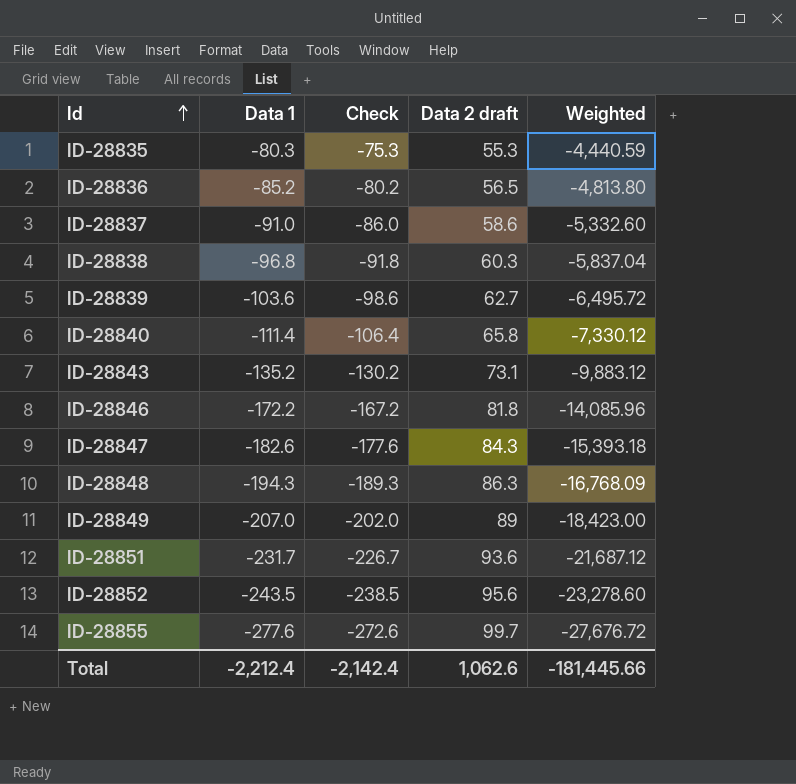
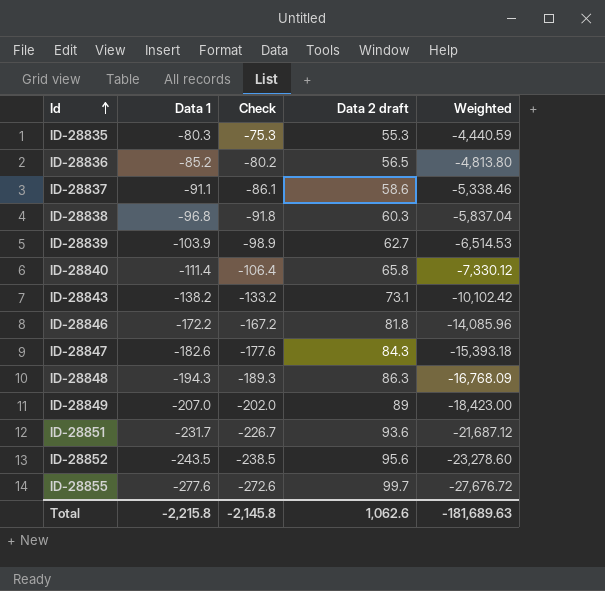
ID-28837 | Data 1: -91.0 -> -91.1
ID-28837 | Check: -86.0 -> -86.1
ID-28837 | Weighted: -5,332.60 -> -5,338.46
ID-28839 | Data 1: -103.6 -> -103.9
ID-28839 | Check: -98.6 -> -98.9
ID-28839 | Weighted: -6,495.72 -> -6,514.53
ID-28843 | Data 1: -135.2 -> -138.2
ID-28843 | Check: -130.2 -> -133.2
ID-28843 | Weighted: -9,883.12 -> -10,102.42
Total | Data 1: -2,212.4 -> -2,215.8
Total | Check: -2,142.4 -> -2,145.8
Total | Weighted: -181,445.66 -> -181,689.63

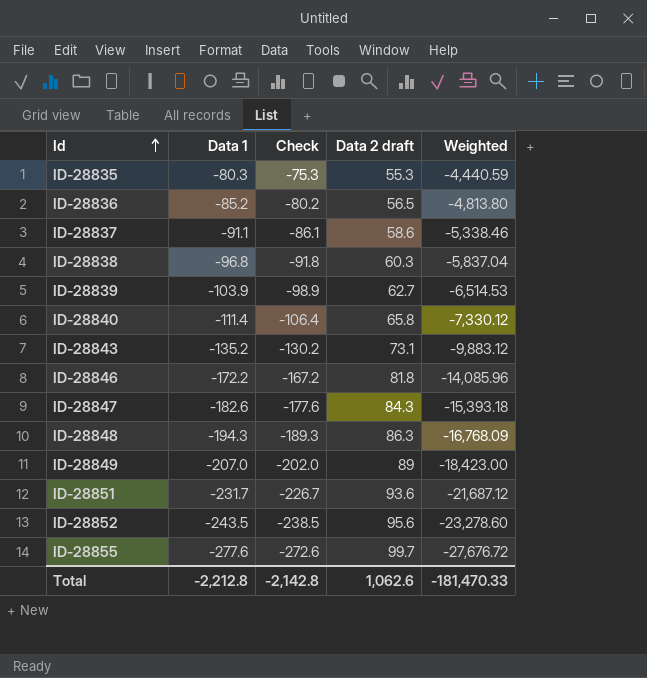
ID-28843 | Data 1: -138.2 -> -135.2
ID-28843 | Check: -133.2 -> -130.2
ID-28843 | Weighted: -10,102.42 -> -9,883.12
Total | Data 1: -2,215.8 -> -2,212.8
Total | Check: -2,145.8 -> -2,142.8
Total | Weighted: -181,689.63 -> -181,470.33

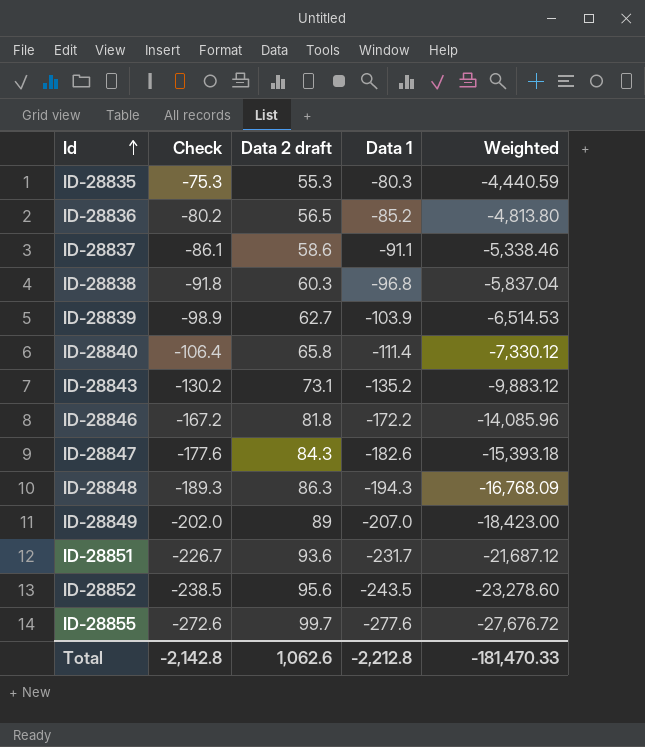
column Data 1 | position: 2 -> 4

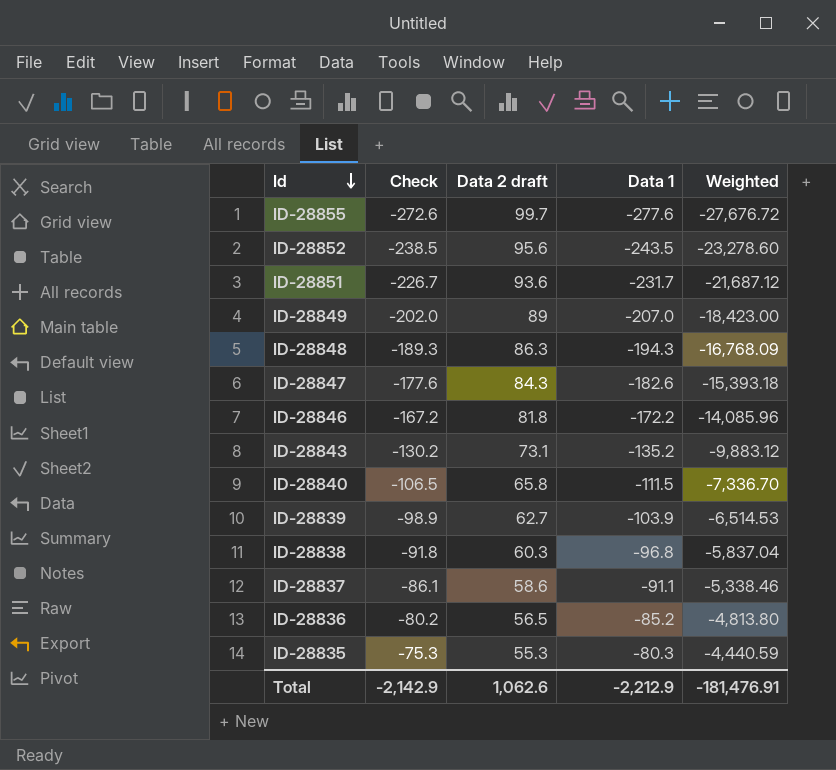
row order: Id ascending -> Id descending
ID-28840 | Check: -106.4 -> -106.5
ID-28840 | Data 1: -111.4 -> -111.5
ID-28840 | Weighted: -7,330.12 -> -7,336.70
Total | Check: -2,142.8 -> -2,142.9
Total | Data 1: -2,212.8 -> -2,212.9
Total | Weighted: -181,470.33 -> -181,476.91

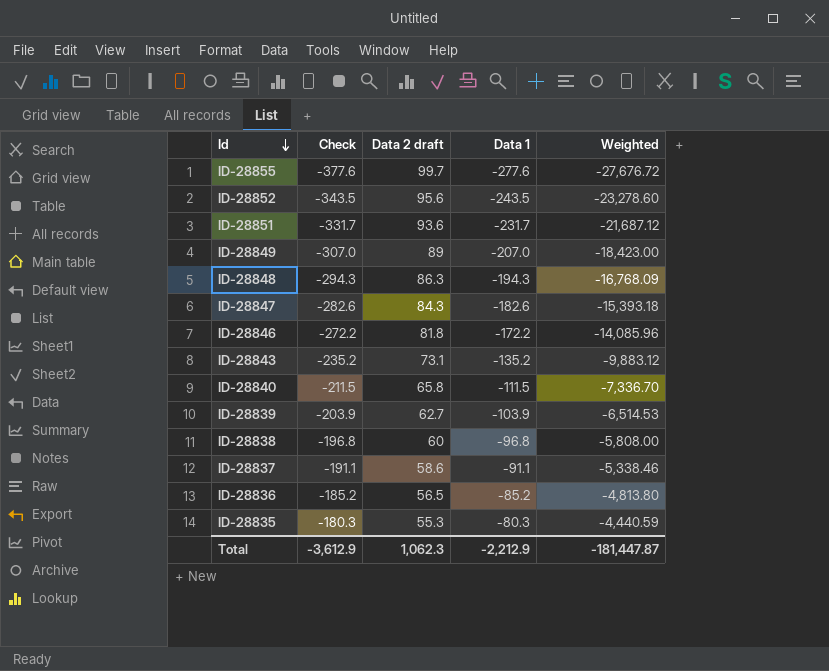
column Check | formula: [Data 1] + 5 -> [Data 1] - 100
ID-28838 | Data 2 draft: 60.3 -> 60
ID-28838 | Weighted: -5,837.04 -> -5,808.00
Total | Check: -2,142.9 -> -3,612.9
Total | Data 2 draft: 1,062.6 -> 1,062.3
Total | Weighted: -181,476.91 -> -181,447.87

